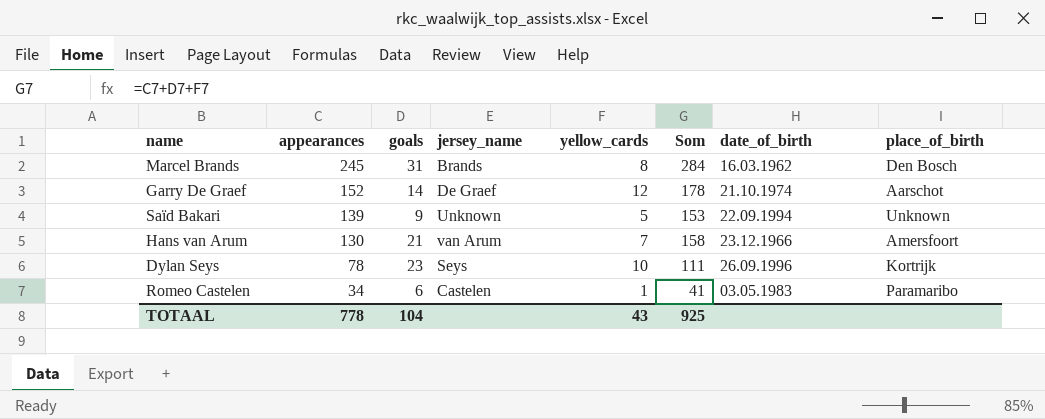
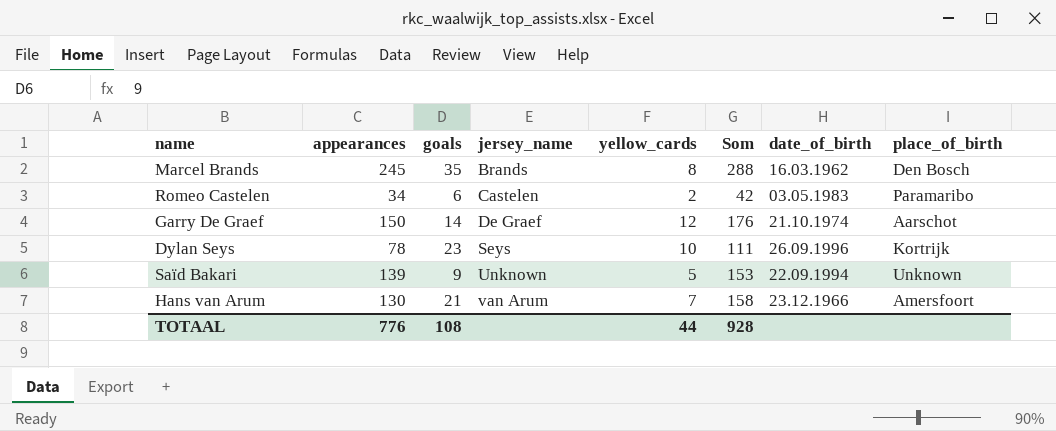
row order: appearances descending -> jersey_name ascending
Marcel Brands | goals: 31 -> 35
Marcel Brands | Som: 284 -> 288
Romeo Castelen | yellow_cards: 1 -> 2
Romeo Castelen | Som: 41 -> 42
Garry De Graef | appearances: 152 -> 150
Garry De Graef | Som: 178 -> 176
TOTAAL | appearances: 778 -> 776
TOTAAL | goals: 104 -> 108
TOTAAL | yellow_cards: 43 -> 44
TOTAAL | Som: 925 -> 928

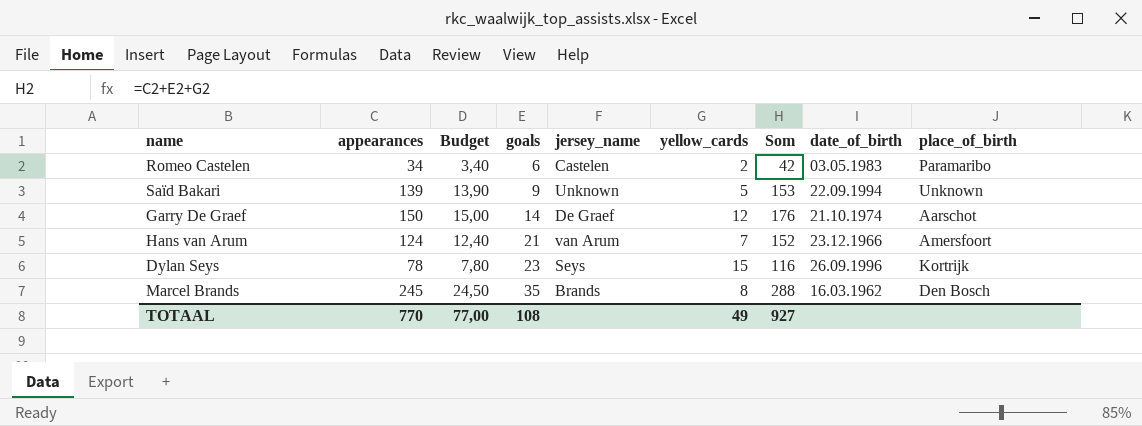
row order: jersey_name ascending -> goals ascending
column Budget | formula: none -> [appearances] * 0,1
Hans van Arum | appearances: 130 -> 124
Hans van Arum | Som: 158 -> 152
Dylan Seys | yellow_cards: 10 -> 15
Dylan Seys | Som: 111 -> 116
TOTAAL | appearances: 776 -> 770
TOTAAL | yellow_cards: 44 -> 49
TOTAAL | Som: 928 -> 927

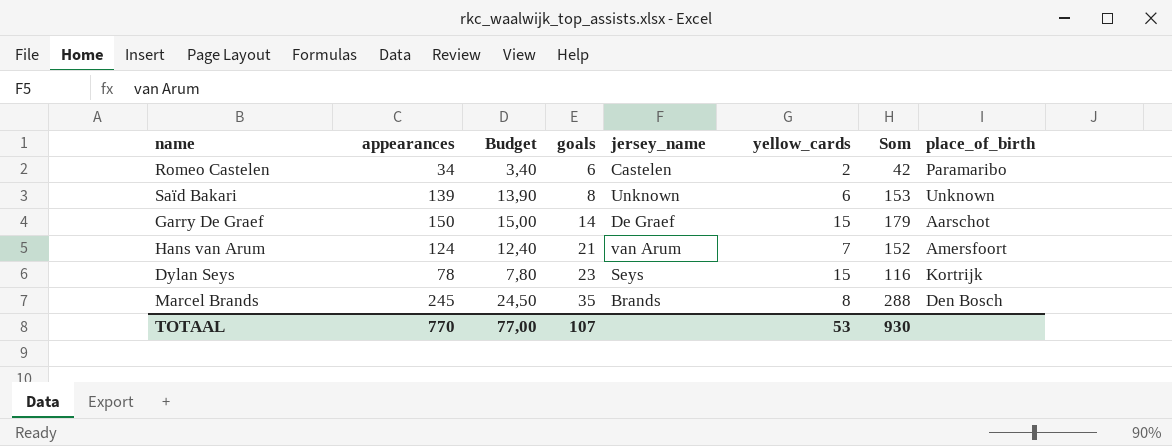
column date_of_birth | position: 8 -> none
Saïd Bakari | goals: 9 -> 8
Saïd Bakari | yellow_cards: 5 -> 6
Garry De Graef | yellow_cards: 12 -> 15
Garry De Graef | Som: 176 -> 179
TOTAAL | goals: 108 -> 107
TOTAAL | yellow_cards: 49 -> 53
TOTAAL | Som: 927 -> 930

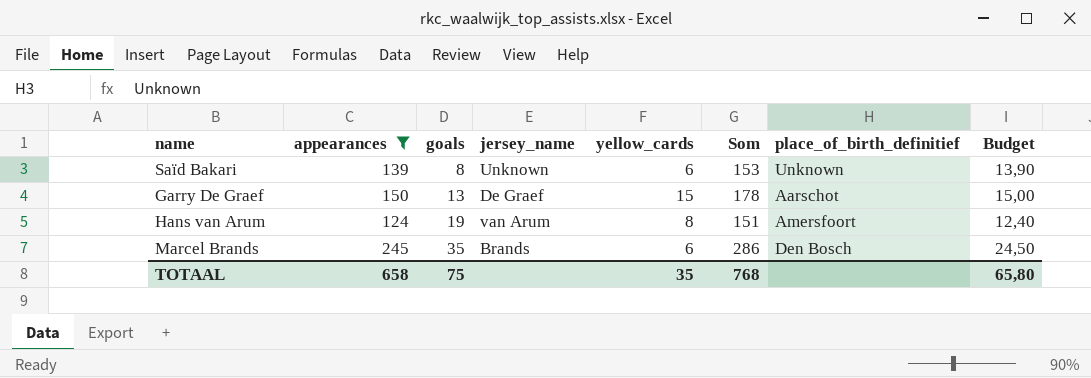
filter: none -> appearances >= 124
column name: place_of_birth -> place_of_birth_definitief
column Budget | position: 3 -> 8
Garry De Graef | goals: 14 -> 13
Garry De Graef | Som: 179 -> 178
Hans van Arum | goals: 21 -> 19
Hans van Arum | yellow_cards: 7 -> 8
Hans van Arum | Som: 152 -> 151
Marcel Brands | yellow_cards: 8 -> 6
Marcel Brands | Som: 288 -> 286
TOTAAL | appearances: 770 -> 658
TOTAAL | goals: 107 -> 75
TOTAAL | yellow_cards: 53 -> 35
TOTAAL | Som: 930 -> 768
TOTAAL | Budget: 77,00 -> 65,80

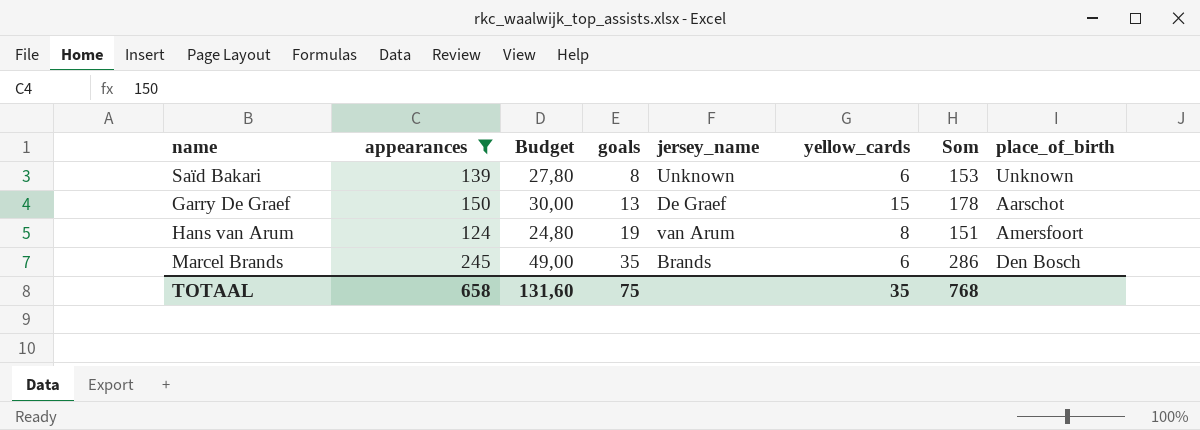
column Budget | formula: [appearances] * 0,1 -> [appearances] * 0,2
column Budget | position: 8 -> 3
column name: place_of_birth_definitief -> place_of_birth
TOTAAL | Budget: 65,80 -> 131,60

